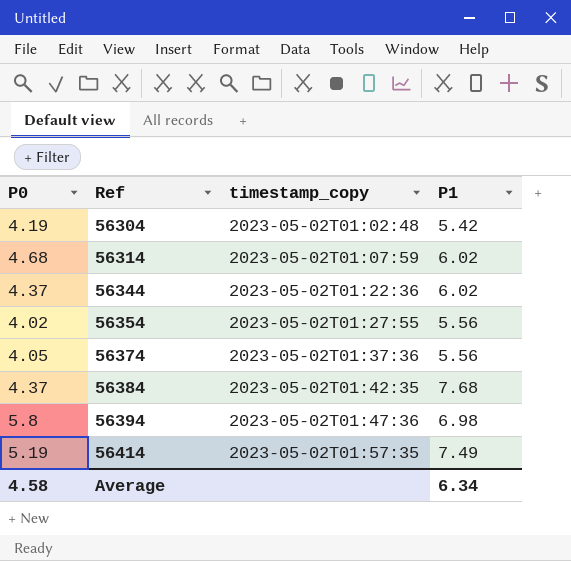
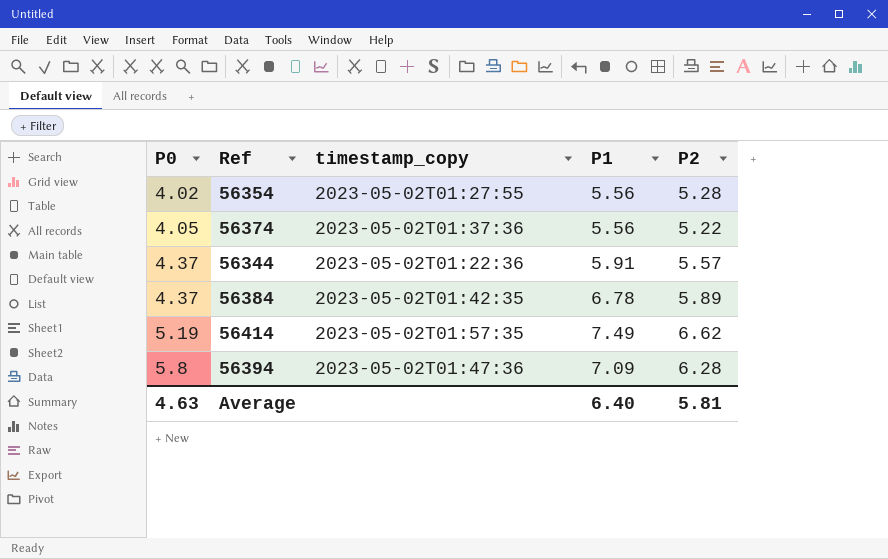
row order: Ref ascending -> P0 ascending
column P2 | position: none -> 5
row 56304: 4.19 | 2023-05-02T01:02:48 | 5.42 -> none
row 56314: 4.68 | 2023-05-02T01:07:59 | 6.02 -> none
56344 | P1: 6.02 -> 5.91
56384 | P1: 7.68 -> 6.78
56394 | P1: 6.98 -> 7.09
Average | P0: 4.58 -> 4.63
Average | P1: 6.34 -> 6.40

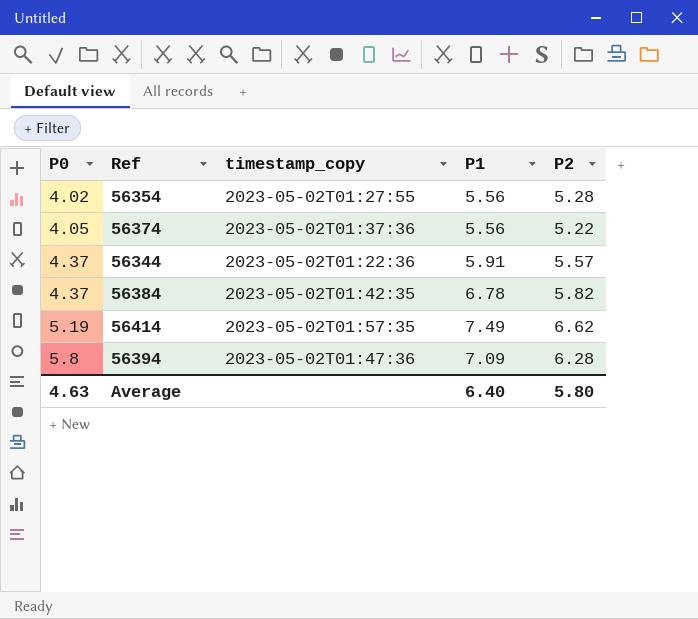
56384 | P2: 5.89 -> 5.82
Average | P2: 5.81 -> 5.80

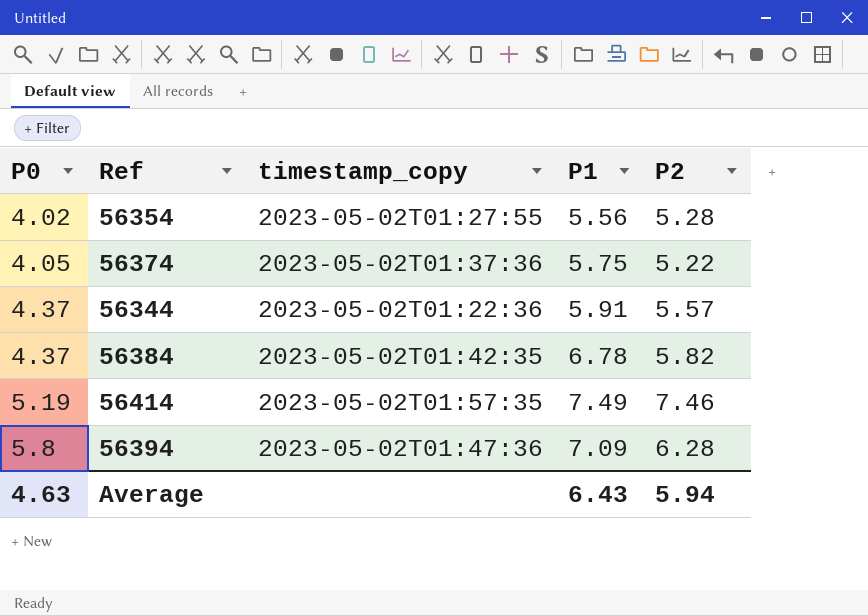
56374 | P1: 5.56 -> 5.75
56414 | P2: 6.62 -> 7.46
Average | P1: 6.40 -> 6.43
Average | P2: 5.80 -> 5.94

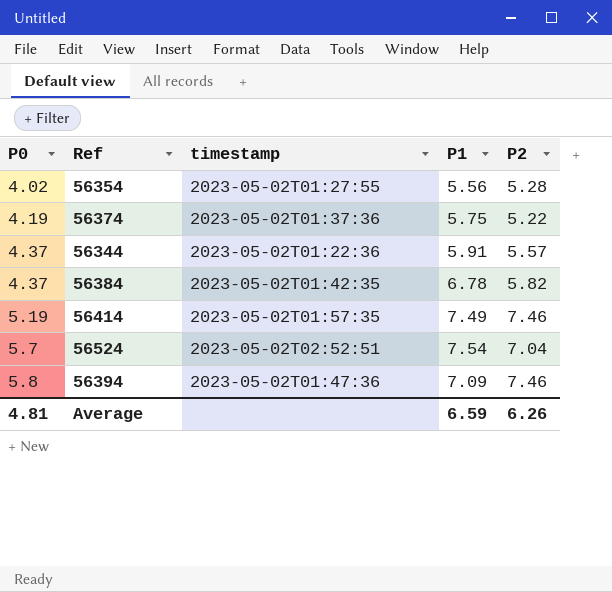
column name: timestamp_copy -> timestamp
56374 | P0: 4.05 -> 4.19
row 56524: none -> 5.7 | 2023-05-02T02:52:51 | 7.54 | 7.04
56394 | P2: 6.28 -> 7.46
Average | P0: 4.63 -> 4.81
Average | P1: 6.43 -> 6.59
Average | P2: 5.94 -> 6.26

